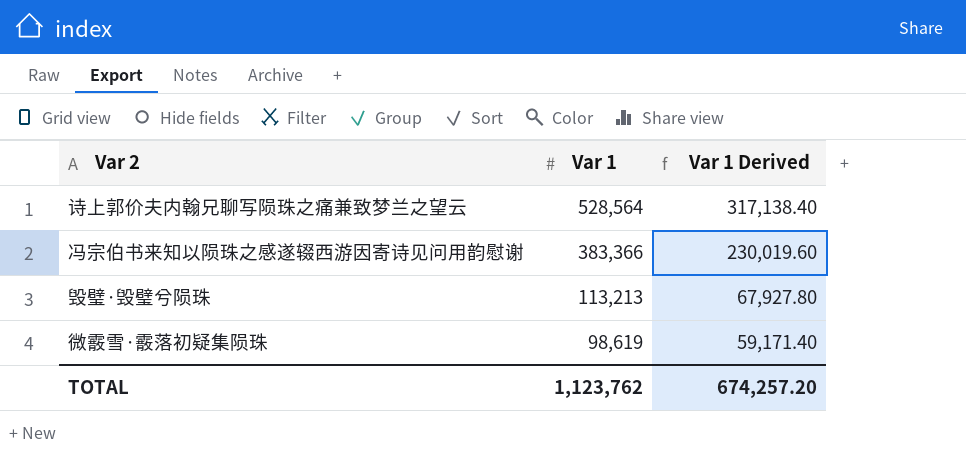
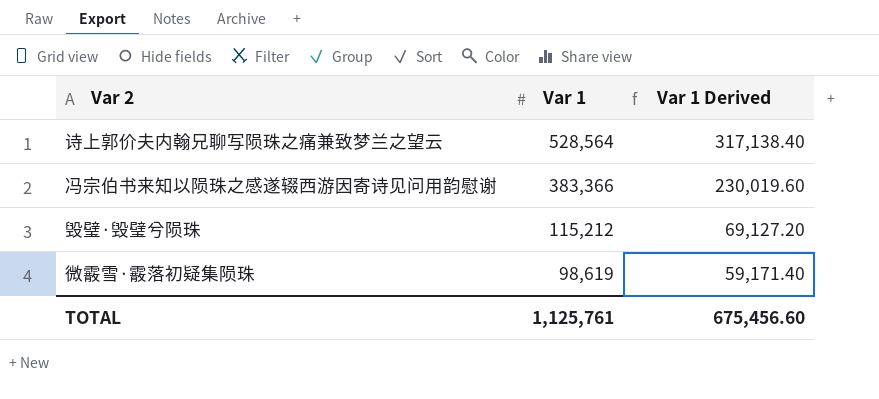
毁璧·毁璧兮陨珠 | Var 1: 113,213 -> 115,212
毁璧·毁璧兮陨珠 | Var 1 Derived: 67,927.80 -> 69,127.20
TOTAL | Var 1: 1,123,762 -> 1,125,761
TOTAL | Var 1 Derived: 674,257.20 -> 675,456.60

